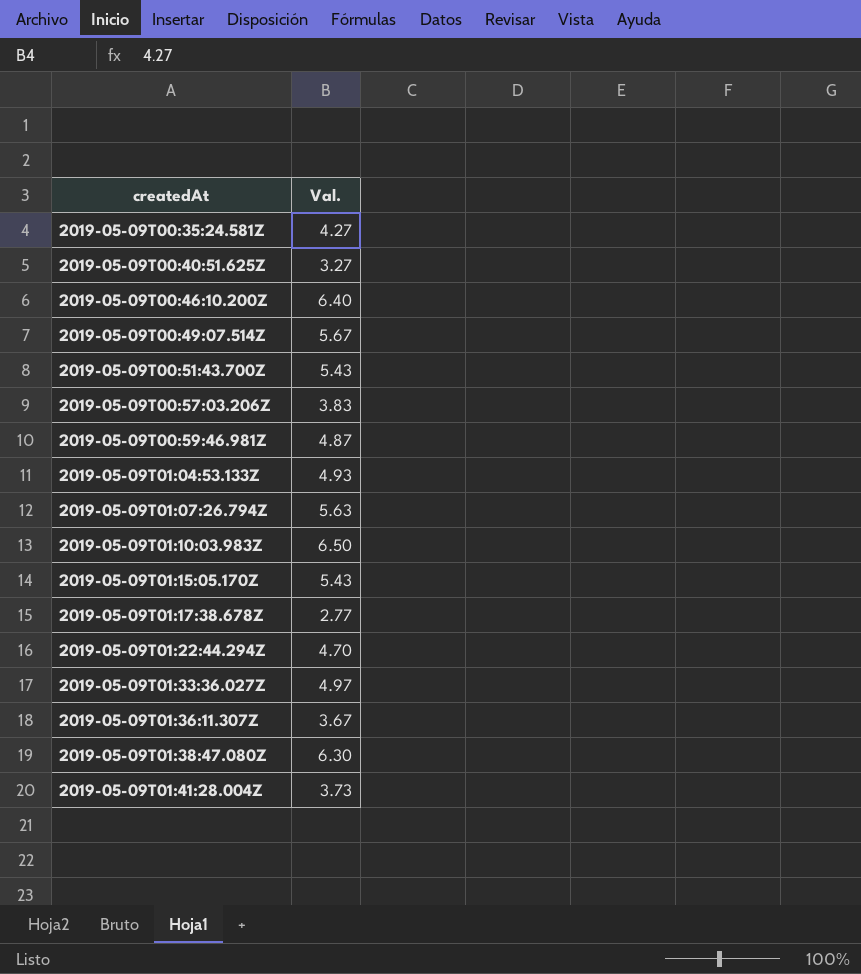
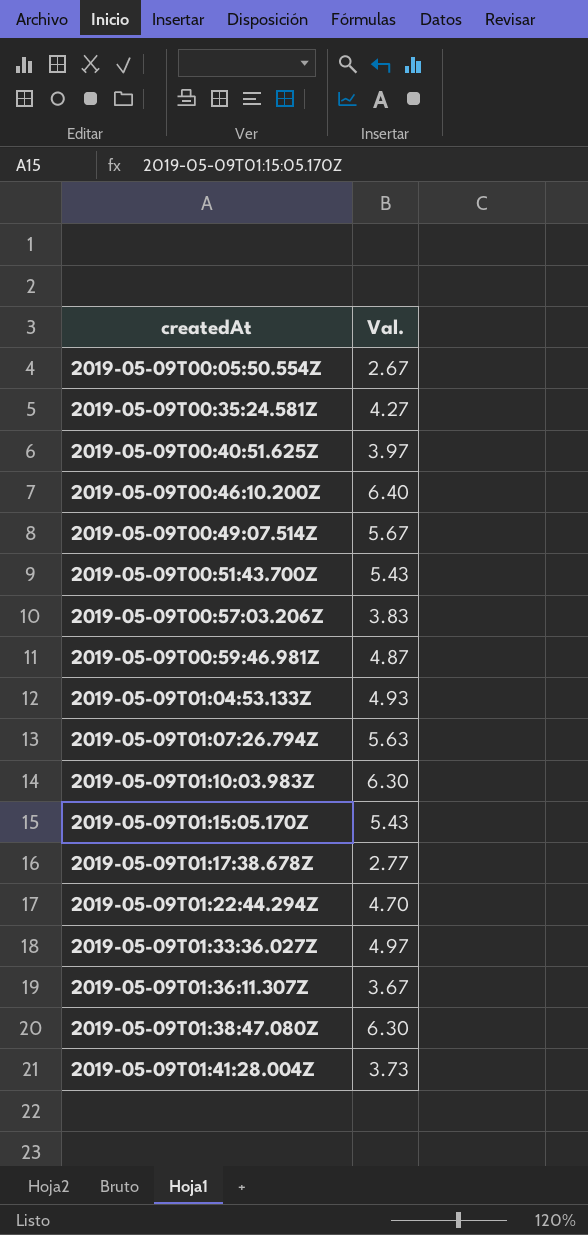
row 2019-05-09T00:05:50.554Z: none -> 2.67
2019-05-09T00:40:51.625Z | Val.: 3.27 -> 3.97
2019-05-09T01:10:03.983Z | Val.: 6.50 -> 6.30

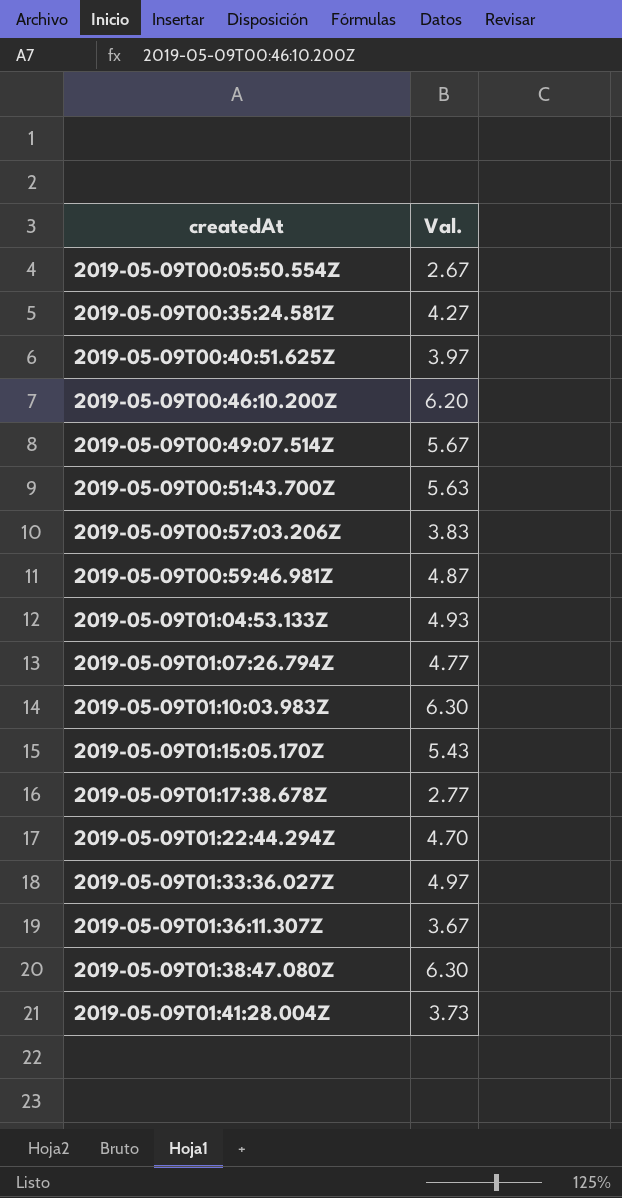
2019-05-09T00:46:10.200Z | Val.: 6.40 -> 6.20
2019-05-09T00:51:43.700Z | Val.: 5.43 -> 5.63
2019-05-09T01:07:26.794Z | Val.: 5.63 -> 4.77

